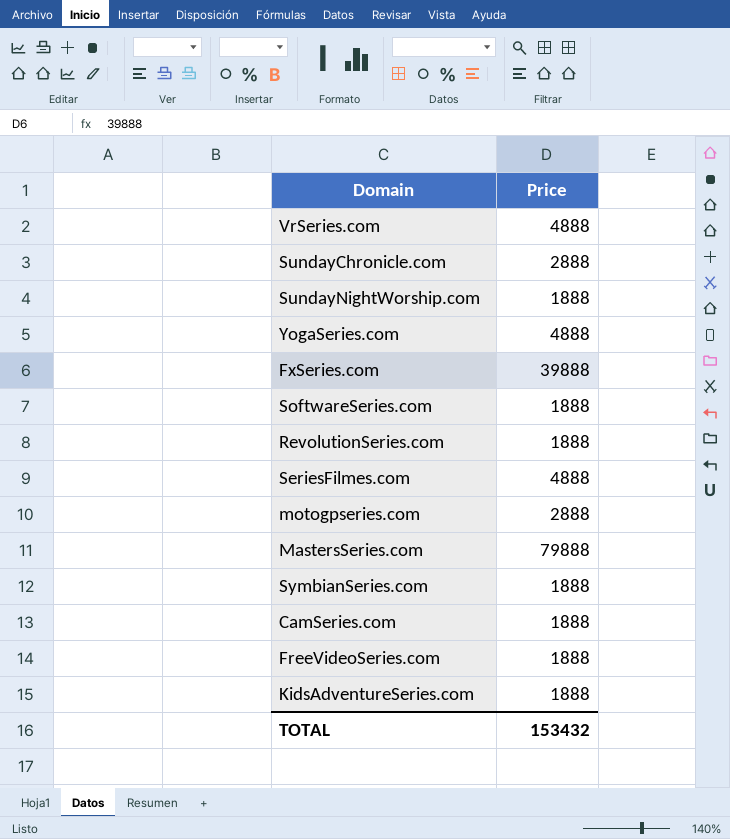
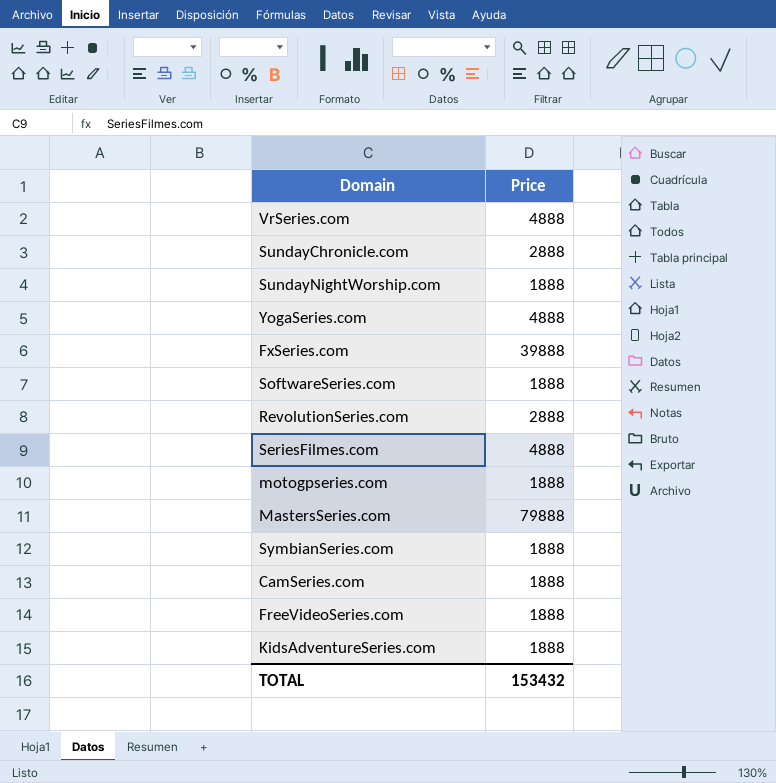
RevolutionSeries.com | Price: 1888 -> 2888
motogpseries.com | Price: 2888 -> 1888

